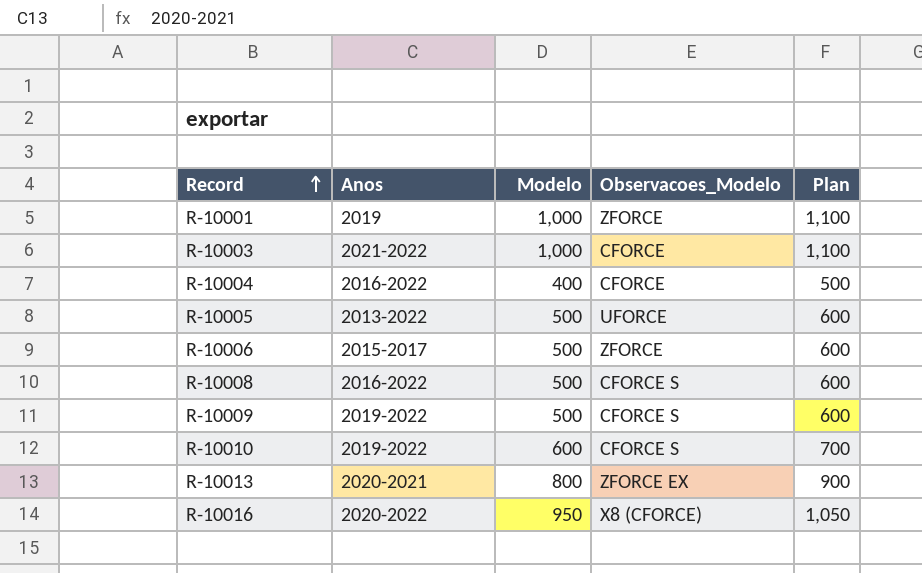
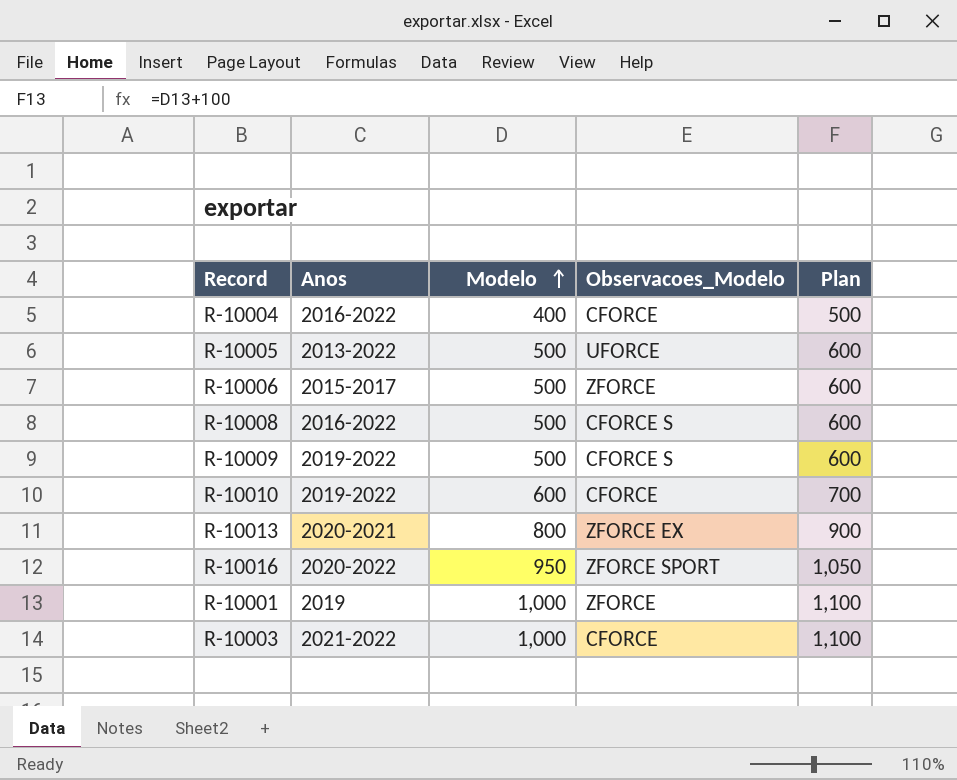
row order: Record ascending -> Modelo ascending
R-10010 | Observacoes_Modelo: CFORCE S -> CFORCE
R-10016 | Observacoes_Modelo: X8 (CFORCE) -> ZFORCE SPORT

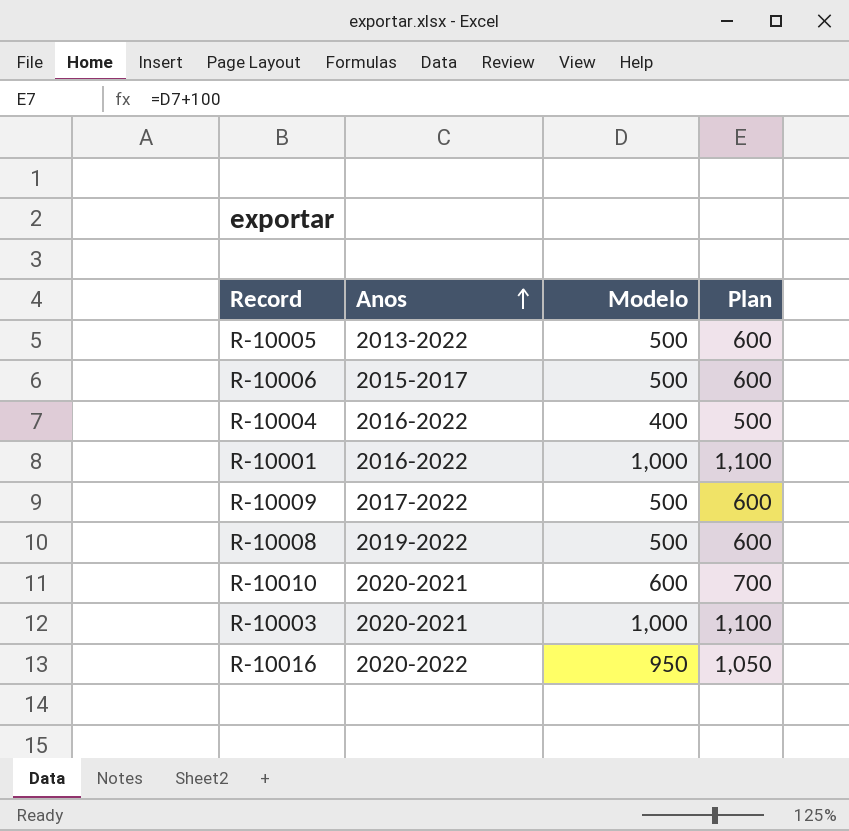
row order: Modelo ascending -> Anos ascending
column Observacoes_Modelo | position: 4 -> none
row R-10013: 2020-2021 | 800 | ZFORCE EX | 900 -> none
R-10001 | Anos: 2019 -> 2016-2022
R-10009 | Anos: 2019-2022 -> 2017-2022
R-10008 | Anos: 2016-2022 -> 2019-2022
R-10010 | Anos: 2019-2022 -> 2020-2021
R-10003 | Anos: 2021-2022 -> 2020-2021

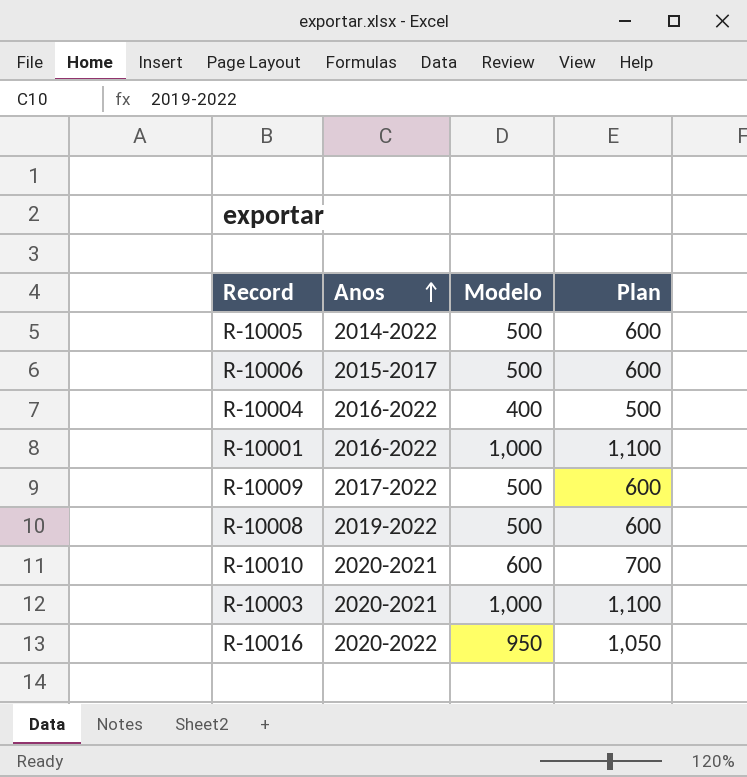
R-10005 | Anos: 2013-2022 -> 2014-2022

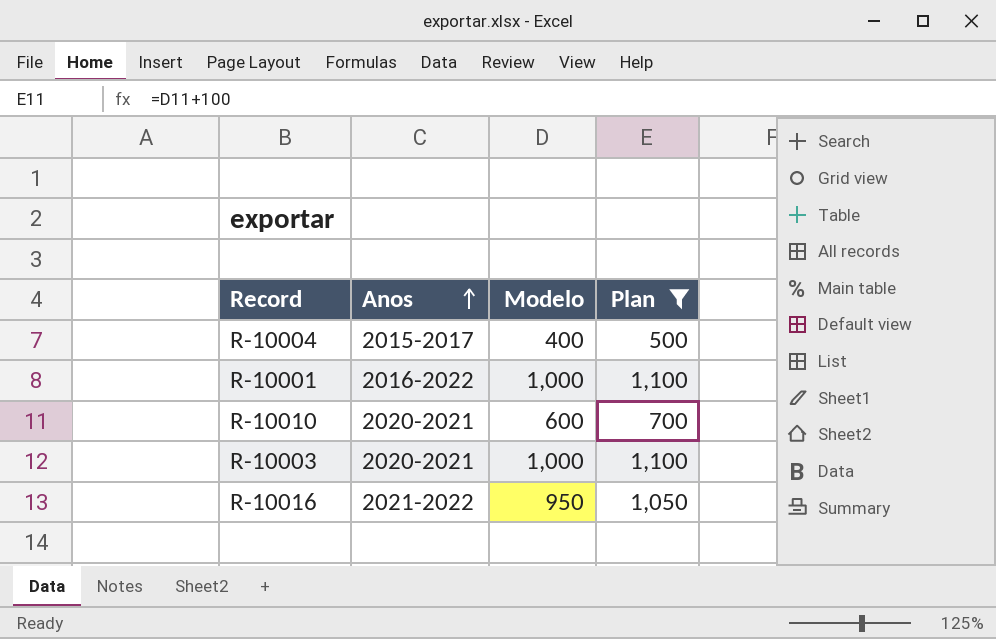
filter: none -> Plan != 600
R-10004 | Anos: 2016-2022 -> 2015-2017
R-10016 | Anos: 2020-2022 -> 2021-2022

